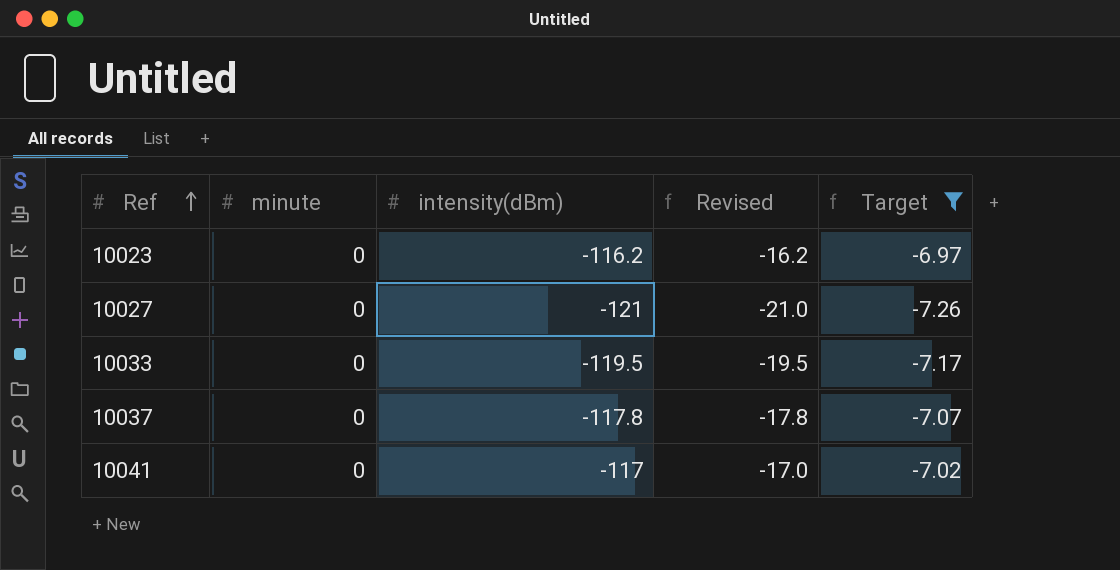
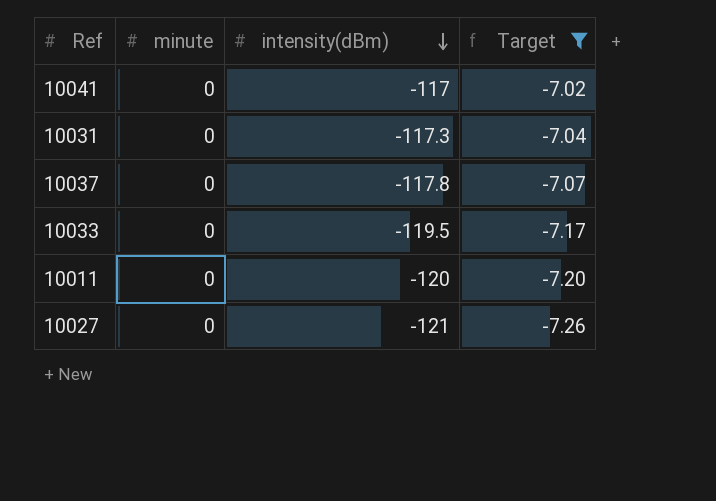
row order: Ref ascending -> intensity(dBm) descending
column Revised | formula: [intensity(dBm)] + 100 -> none
row 10023: 0 | -116.2 | -16.2 | -6.97 -> none
row 10031: none -> 0 | -117.3 | -7.04
row 10011: none -> 0 | -120 | -7.20

